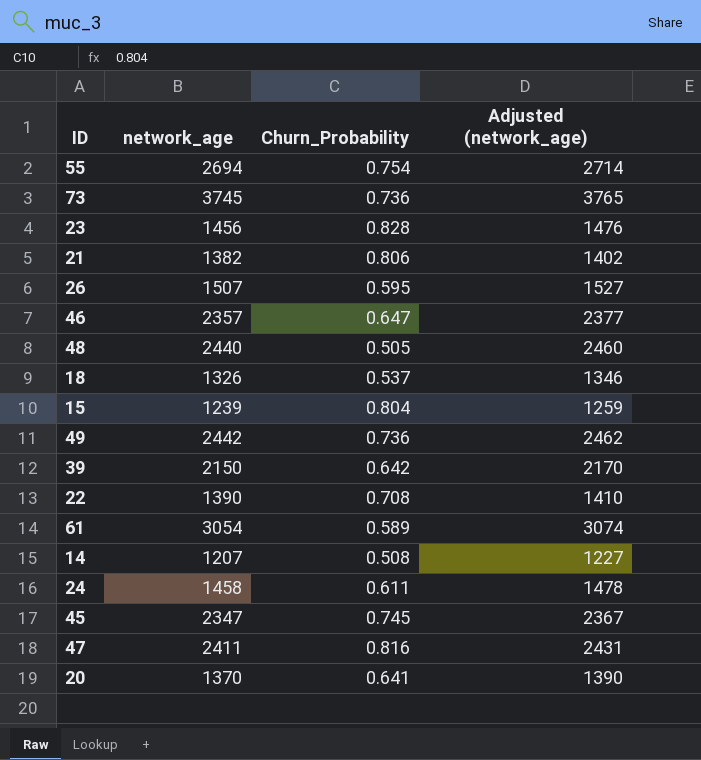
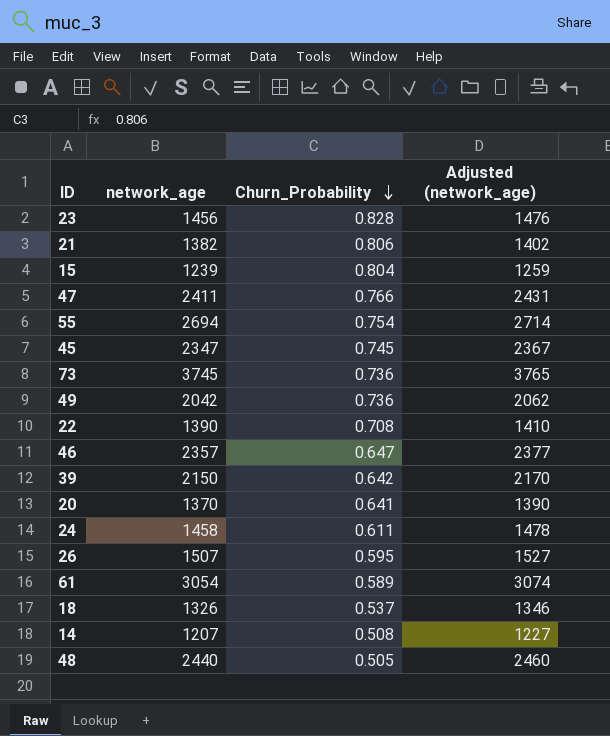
row order: none -> Churn_Probability descending
47 | Churn_Probability: 0.816 -> 0.766
49 | network_age: 2442 -> 2042
49 | Adjusted (network_age): 2462 -> 2062

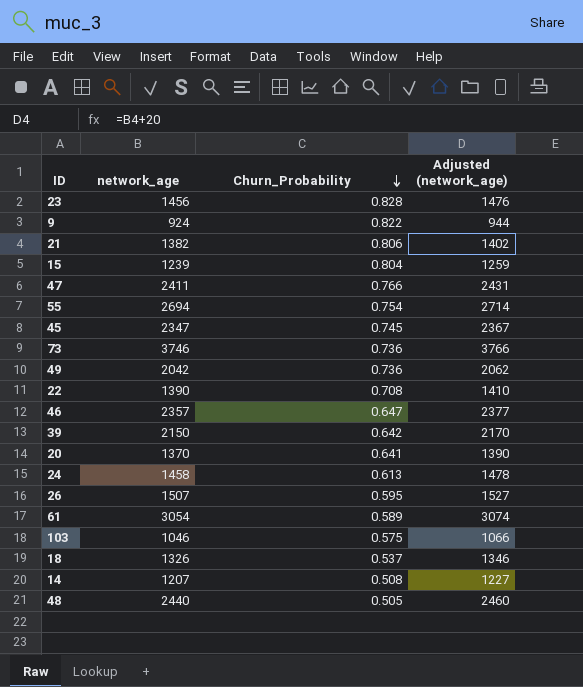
row 9: none -> 924 | 0.822 | 944
73 | network_age: 3745 -> 3746
73 | Adjusted (network_age): 3765 -> 3766
24 | Churn_Probability: 0.611 -> 0.613
row 103: none -> 1046 | 0.575 | 1066

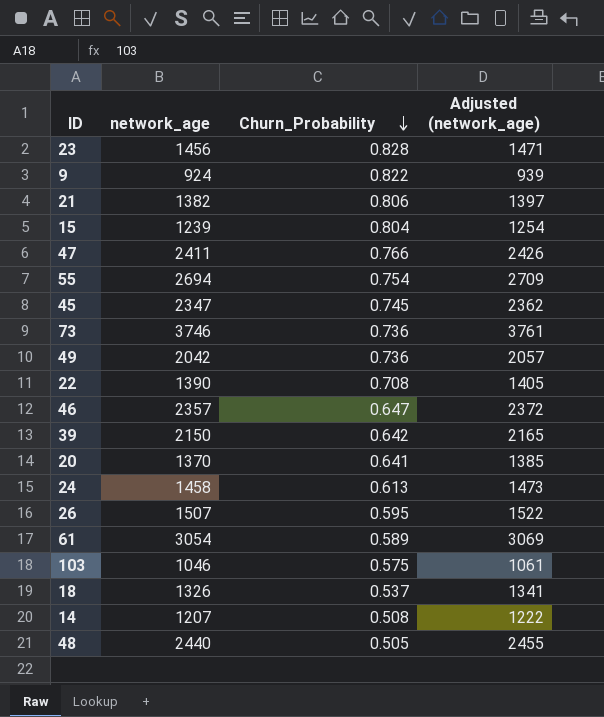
column Adjusted (network_age) | formula: [network_age] + 20 -> [network_age] + 15

